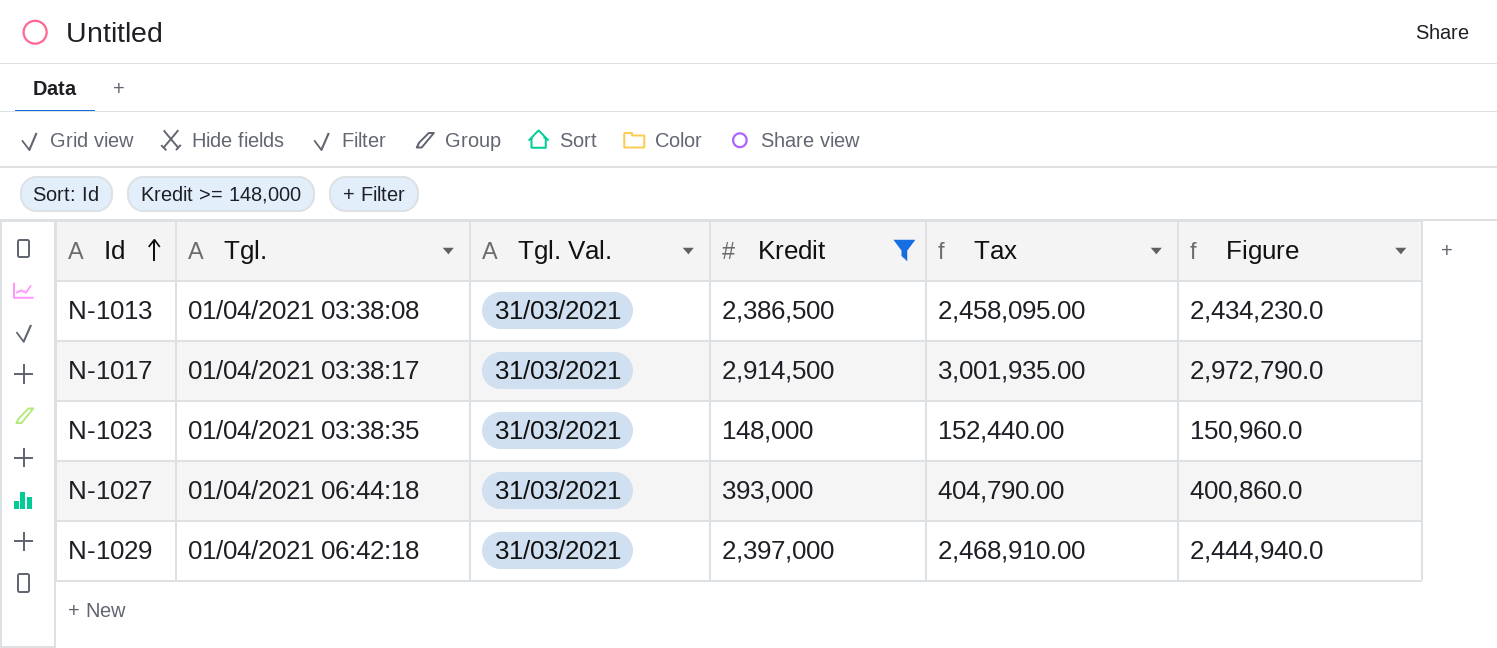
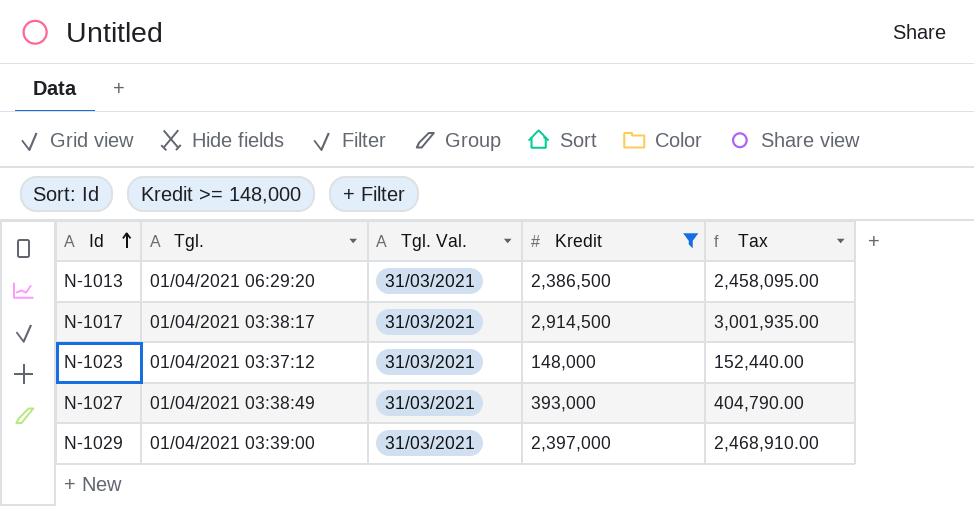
column Figure | formula: [Kredit] * 1.02 -> none
N-1013 | Tgl.: 01/04/2021 03:38:08 -> 01/04/2021 06:29:20
N-1023 | Tgl.: 01/04/2021 03:38:35 -> 01/04/2021 03:37:12
N-1027 | Tgl.: 01/04/2021 06:44:18 -> 01/04/2021 03:38:49
N-1029 | Tgl.: 01/04/2021 06:42:18 -> 01/04/2021 03:39:00

